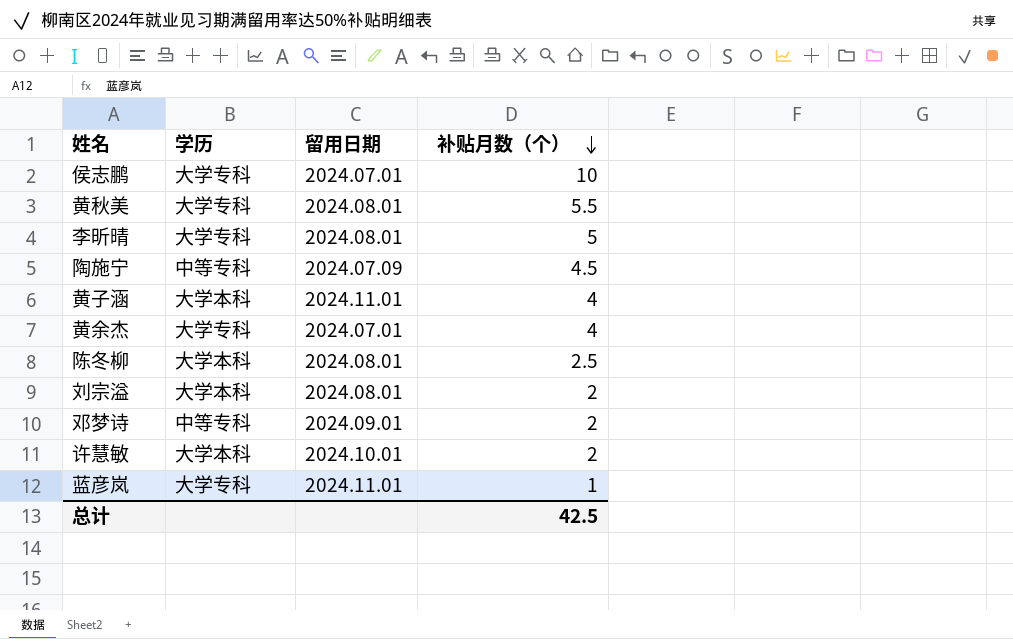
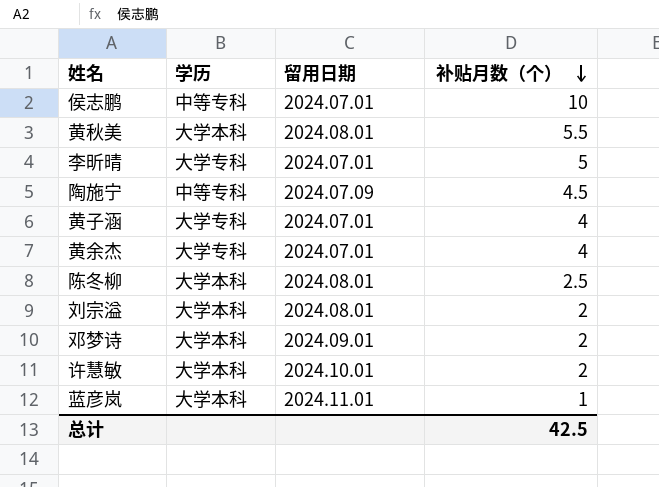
侯志鹏 | 学历: 大学专科 -> 中等专科
黄秋美 | 学历: 大学专科 -> 大学本科
李昕晴 | 留用日期: 2024.08.01 -> 2024.07.01
黄子涵 | 学历: 大学本科 -> 大学专科
黄子涵 | 留用日期: 2024.11.01 -> 2024.07.01
邓梦诗 | 学历: 中等专科 -> 大学本科
蓝彦岚 | 学历: 大学专科 -> 大学本科

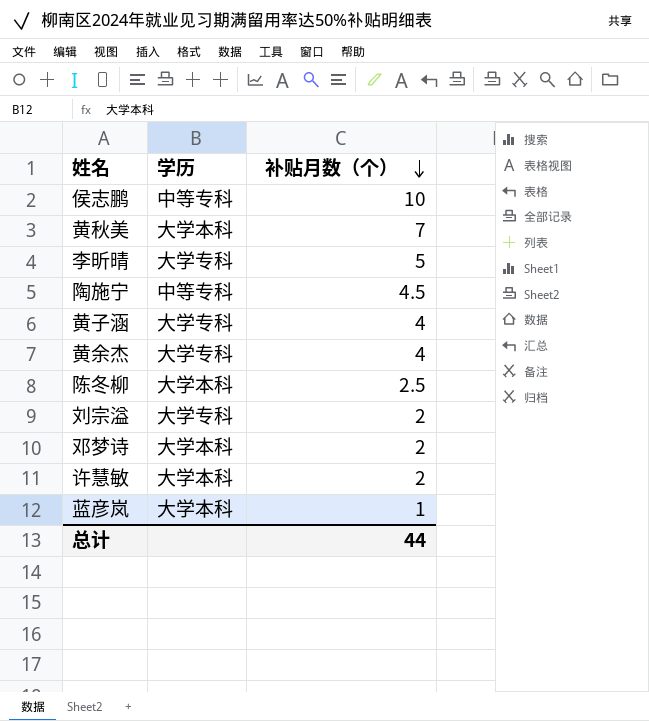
column 留用日期 | position: 3 -> none
黄秋美 | 补贴月数（个）: 5.5 -> 7
刘宗溢 | 学历: 大学本科 -> 大学专科
总计 | 补贴月数（个）: 42.5 -> 44

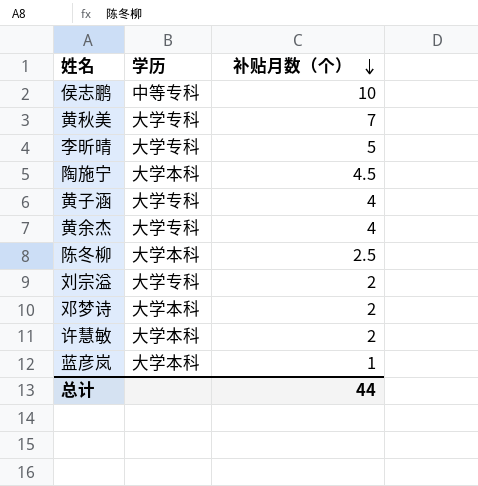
黄秋美 | 学历: 大学本科 -> 大学专科
陶施宁 | 学历: 中等专科 -> 大学本科

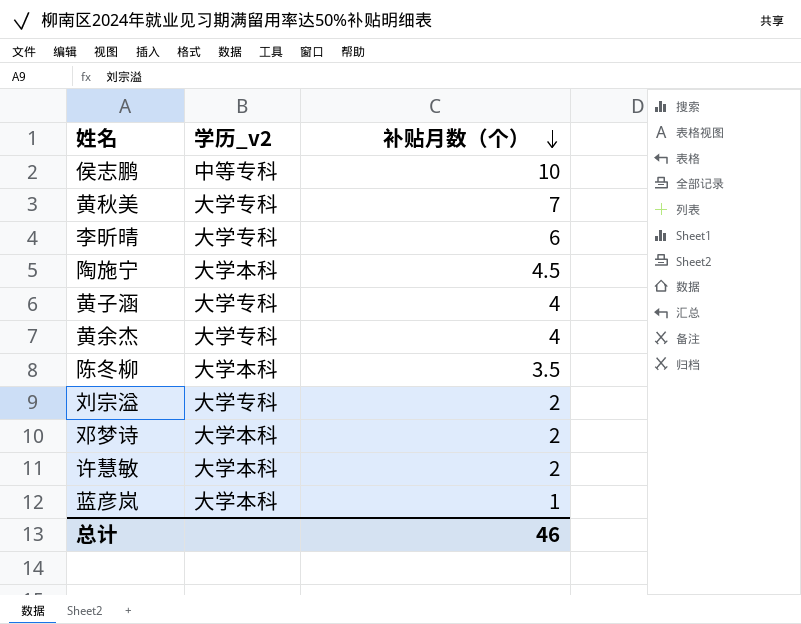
column name: 学历 -> 学历_v2
李昕晴 | 补贴月数（个）: 5 -> 6
陈冬柳 | 补贴月数（个）: 2.5 -> 3.5
总计 | 补贴月数（个）: 44 -> 46

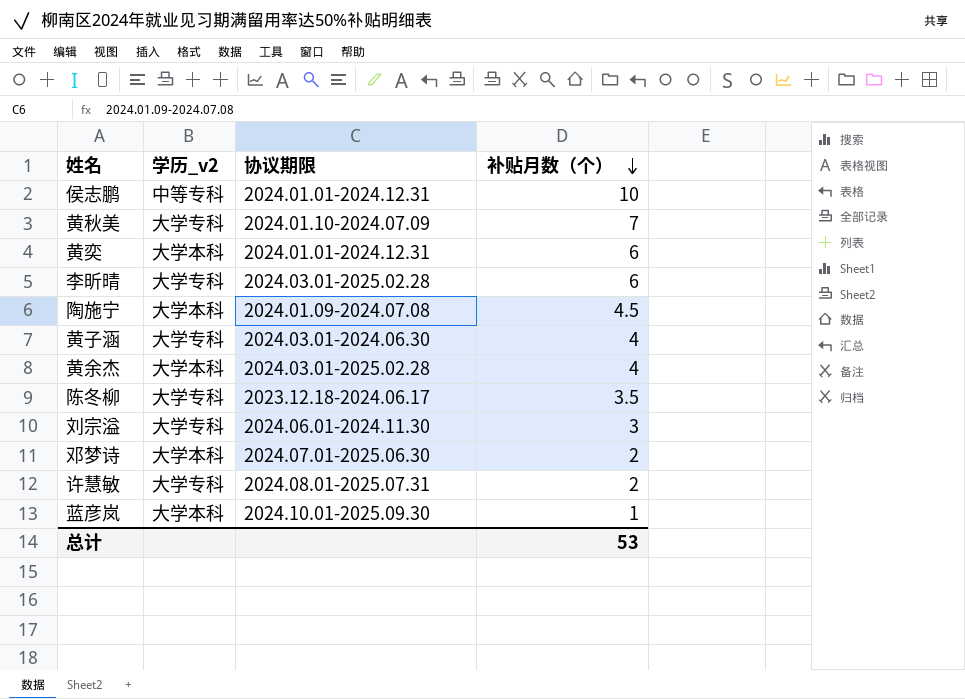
column 协议期限 | position: none -> 3
row 黄奕: none -> 大学本科 | 2024.01.01-2024.12.31 | 6
黄余杰 | 学历_v2: 大学专科 -> 大学本科
陈冬柳 | 学历_v2: 大学本科 -> 大学专科
刘宗溢 | 补贴月数（个）: 2 -> 3
许慧敏 | 学历_v2: 大学本科 -> 大学专科
总计 | 补贴月数（个）: 46 -> 53

